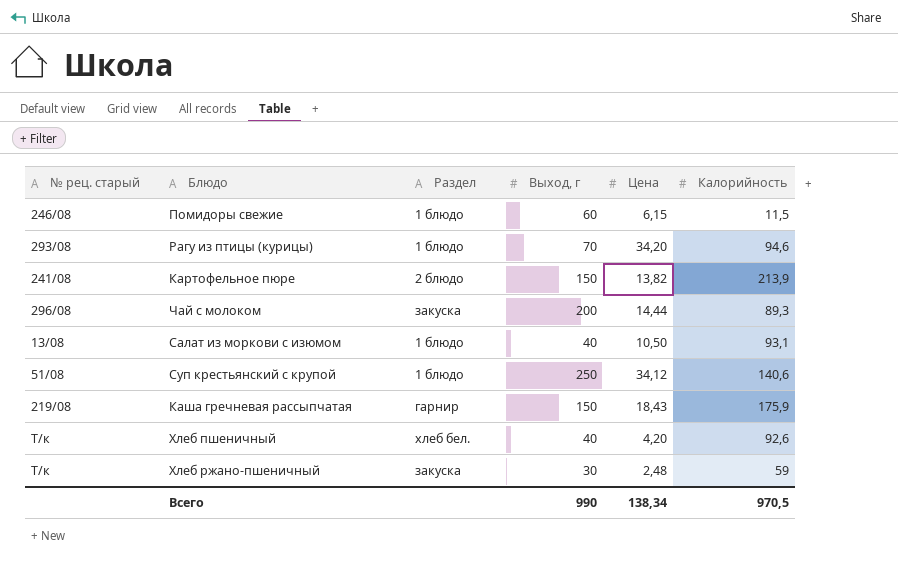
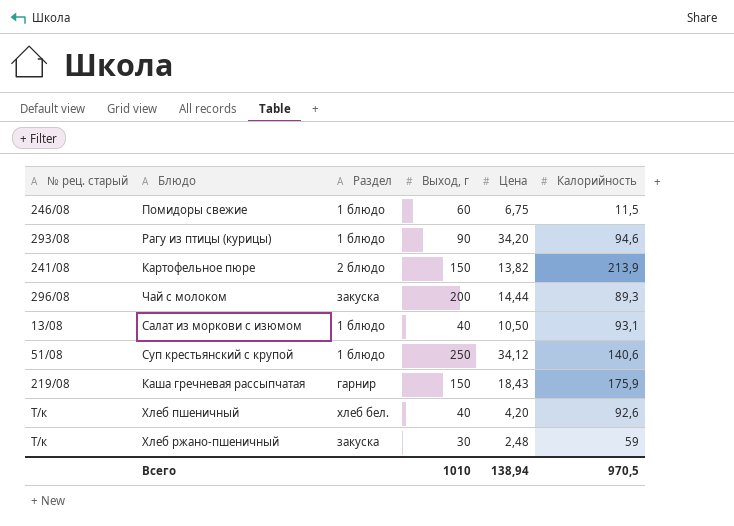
Помидоры свежие | Цена: 6,15 -> 6,75
Рагу из птицы (курицы) | Выход, г: 70 -> 90
Всего | Выход, г: 990 -> 1010
Всего | Цена: 138,34 -> 138,94

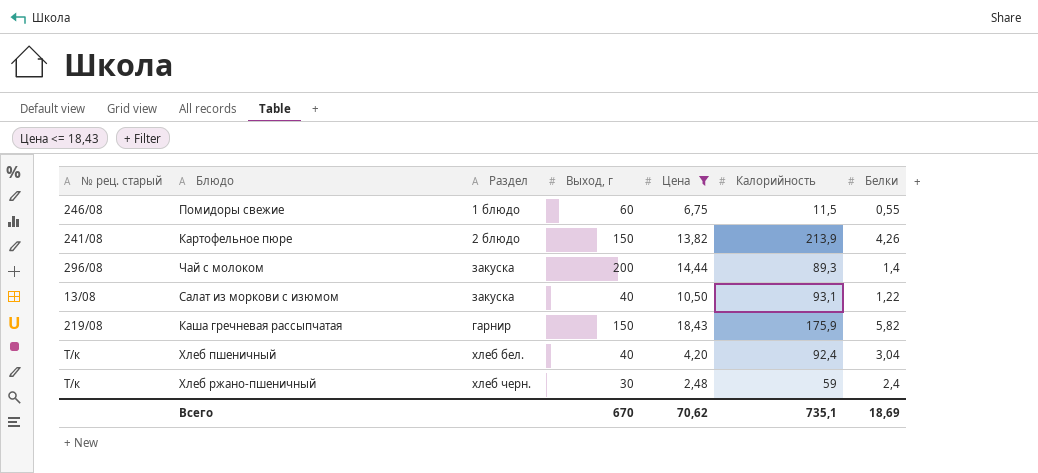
filter: none -> Цена <= 18,43
column Белки | position: none -> 7
Салат из моркови с изюмом | Раздел: 1 блюдо -> закуска
Хлеб пшеничный | Калорийность: 92,6 -> 92,4
Хлеб ржано-пшеничный | Раздел: закуска -> хлеб черн.
Всего | Выход, г: 1010 -> 670
Всего | Цена: 138,94 -> 70,62
Всего | Калорийность: 970,5 -> 735,1

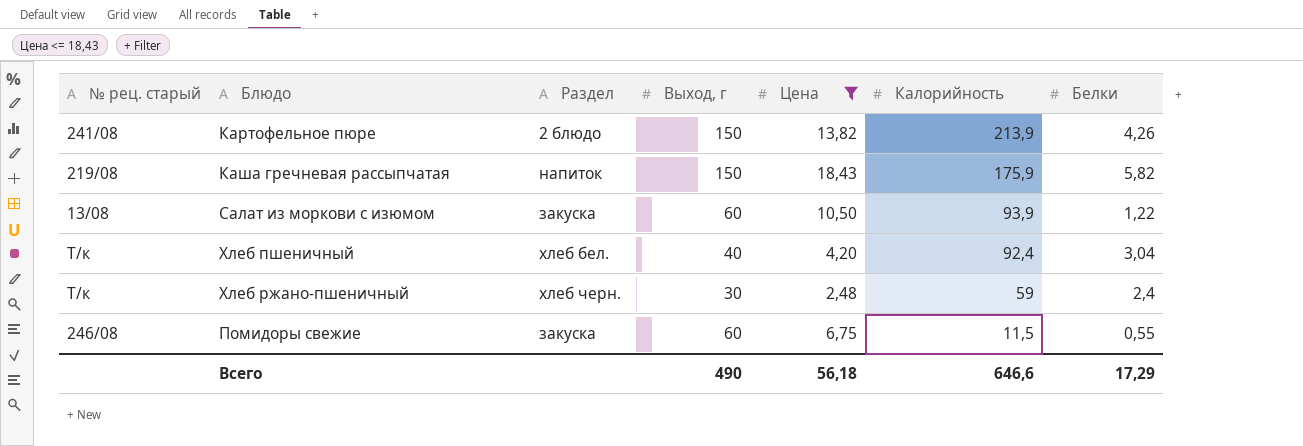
row order: none -> Калорийность descending
row Чай с молоком: 296/08 | закуска | 200 | 14,44 | 89,3 | 1,4 -> none
Каша гречневая рассыпчатая | Раздел: гарнир -> напиток
Салат из моркови с изюмом | Выход, г: 40 -> 60
Салат из моркови с изюмом | Калорийность: 93,1 -> 93,9
Помидоры свежие | Раздел: 1 блюдо -> закуска
Всего | Выход, г: 670 -> 490
Всего | Цена: 70,62 -> 56,18
Всего | Калорийность: 735,1 -> 646,6
Всего | Белки: 18,69 -> 17,29

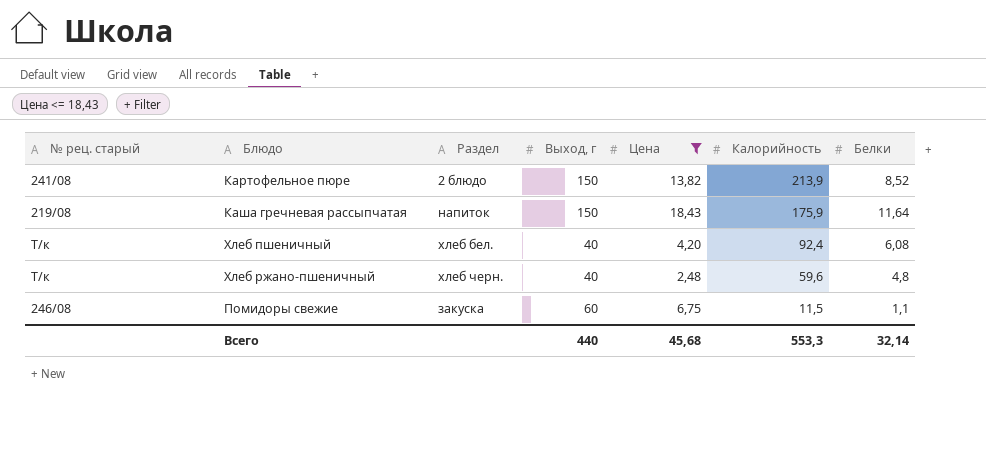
row Салат из моркови с изюмом: 13/08 | закуска | 60 | 10,50 | 93,9 | 1,22 -> none
Картофельное пюре | Белки: 4,26 -> 8,52
Каша гречневая рассыпчатая | Белки: 5,82 -> 11,64
Хлеб пшеничный | Белки: 3,04 -> 6,08
Хлеб ржано-пшеничный | Выход, г: 30 -> 40
Хлеб ржано-пшеничный | Калорийность: 59 -> 59,6
Хлеб ржано-пшеничный | Белки: 2,4 -> 4,8
Помидоры свежие | Белки: 0,55 -> 1,1
Всего | Выход, г: 490 -> 440
Всего | Цена: 56,18 -> 45,68
Всего | Калорийность: 646,6 -> 553,3
Всего | Белки: 17,29 -> 32,14

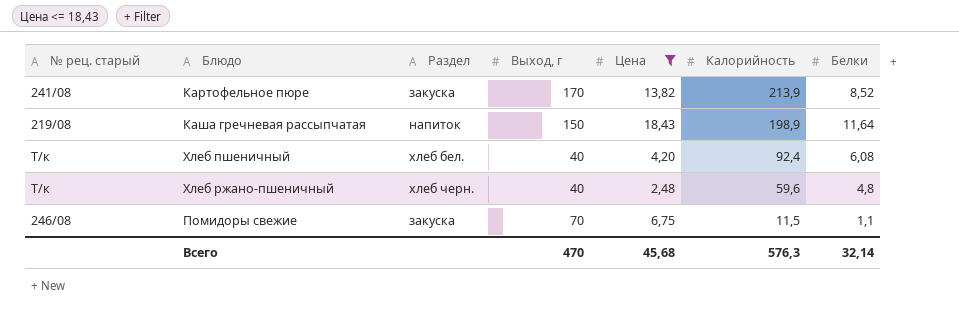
Картофельное пюре | Раздел: 2 блюдо -> закуска
Картофельное пюре | Выход, г: 150 -> 170
Каша гречневая рассыпчатая | Калорийность: 175,9 -> 198,9
Помидоры свежие | Выход, г: 60 -> 70
Всего | Выход, г: 440 -> 470
Всего | Калорийность: 553,3 -> 576,3

